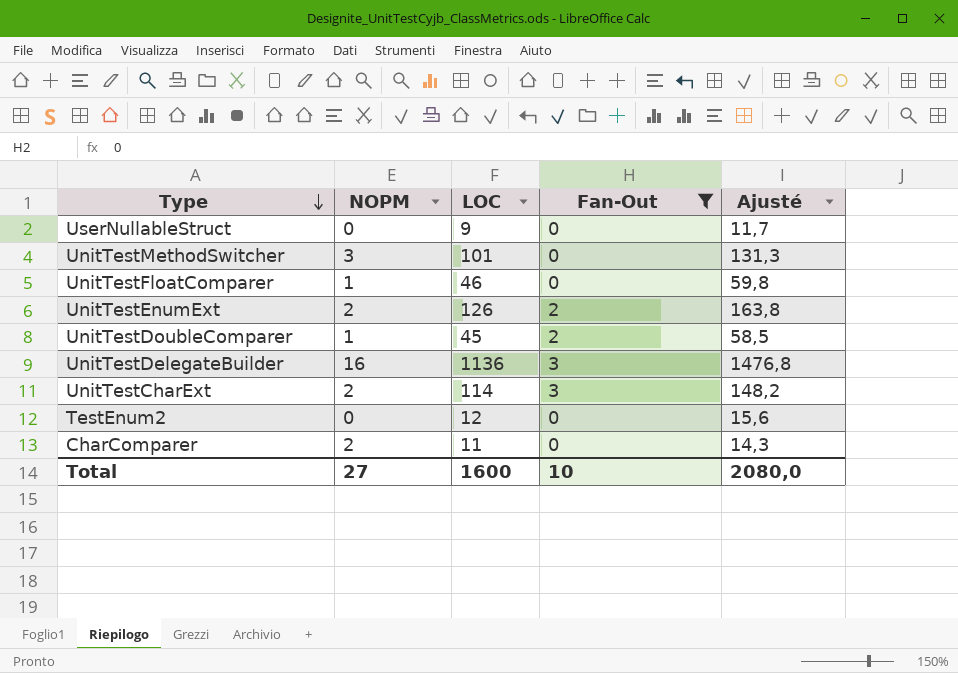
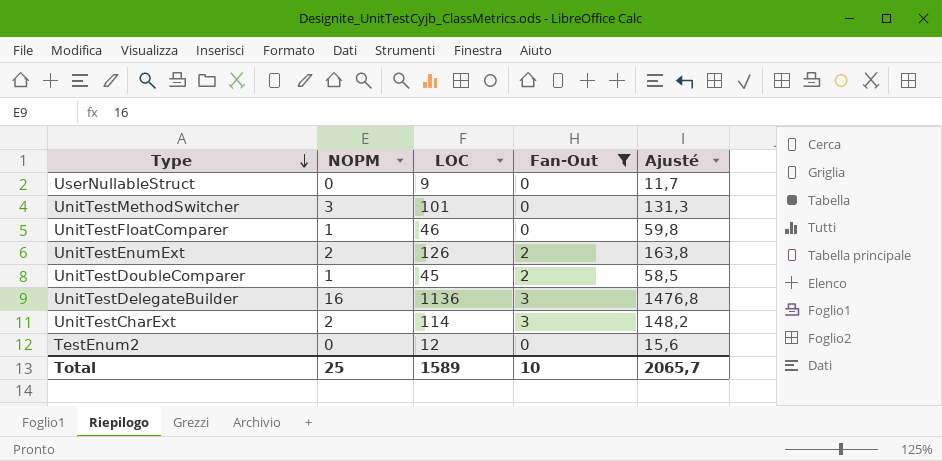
row CharComparer: 2 | 11 | 0 | 14,3 -> none
Total | NOPM: 27 -> 25
Total | LOC: 1600 -> 1589
Total | Ajusté: 2080,0 -> 2065,7

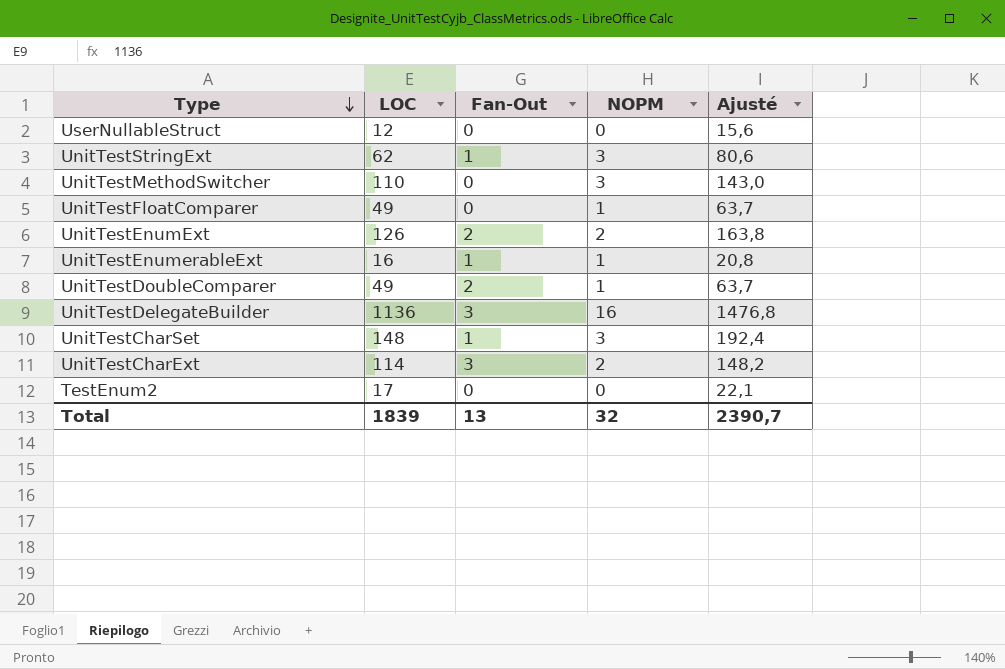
filter: Fan-Out != 1 -> none
column NOPM | position: 2 -> 4
UserNullableStruct | LOC: 9 -> 12
UserNullableStruct | Ajusté: 11,7 -> 15,6
UnitTestMethodSwitcher | LOC: 101 -> 110
UnitTestMethodSwitcher | Ajusté: 131,3 -> 143,0
UnitTestFloatComparer | LOC: 46 -> 49
UnitTestFloatComparer | Ajusté: 59,8 -> 63,7
UnitTestDoubleComparer | LOC: 45 -> 49
UnitTestDoubleComparer | Ajusté: 58,5 -> 63,7
TestEnum2 | LOC: 12 -> 17
TestEnum2 | Ajusté: 15,6 -> 22,1
Total | LOC: 1589 -> 1839
Total | Fan-Out: 10 -> 13
Total | NOPM: 25 -> 32
Total | Ajusté: 2065,7 -> 2390,7

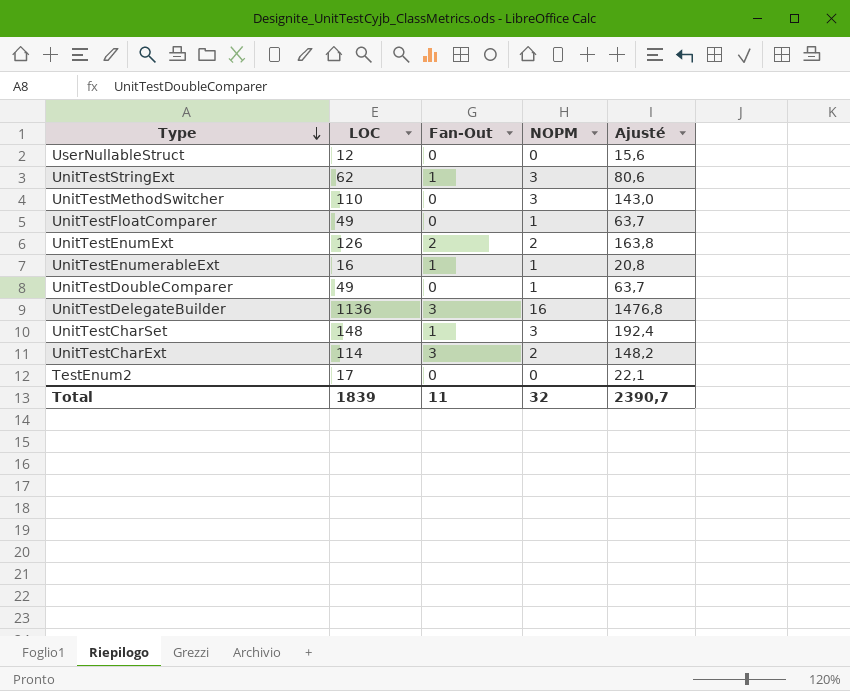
UnitTestDoubleComparer | Fan-Out: 2 -> 0
Total | Fan-Out: 13 -> 11

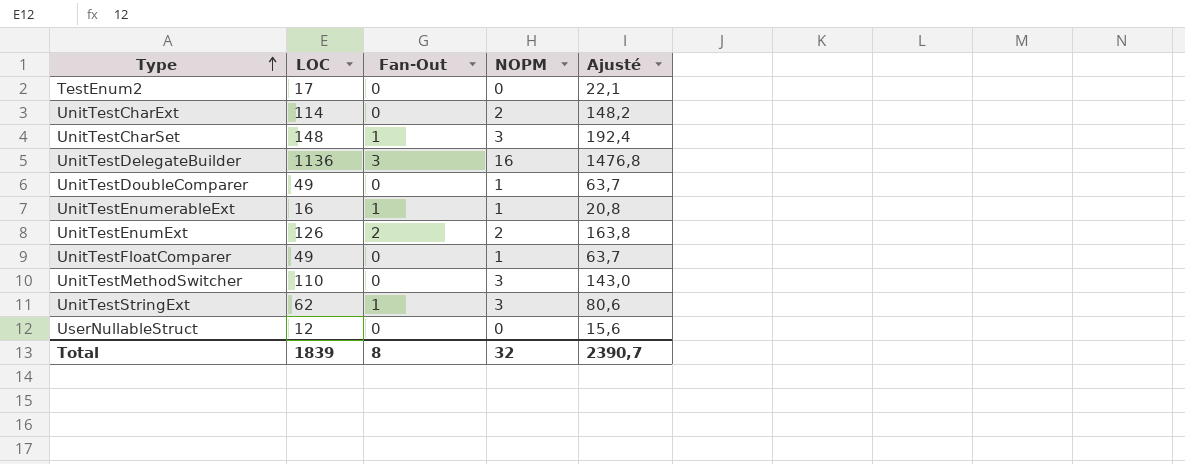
row order: Type descending -> Type ascending
UnitTestCharExt | Fan-Out: 3 -> 0
Total | Fan-Out: 11 -> 8

